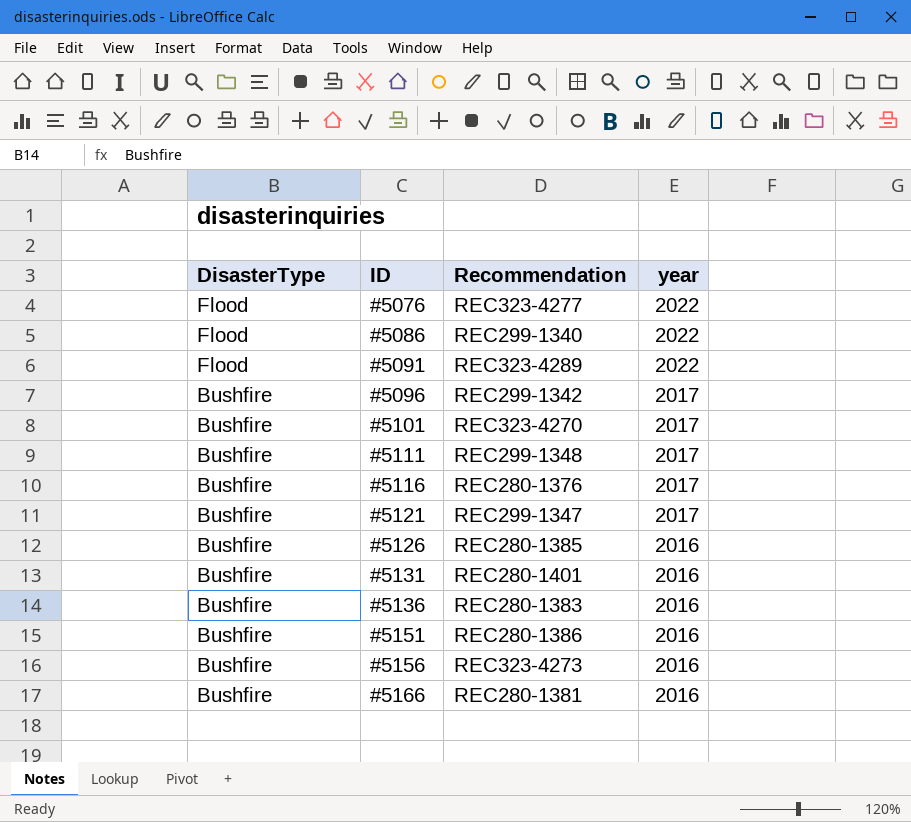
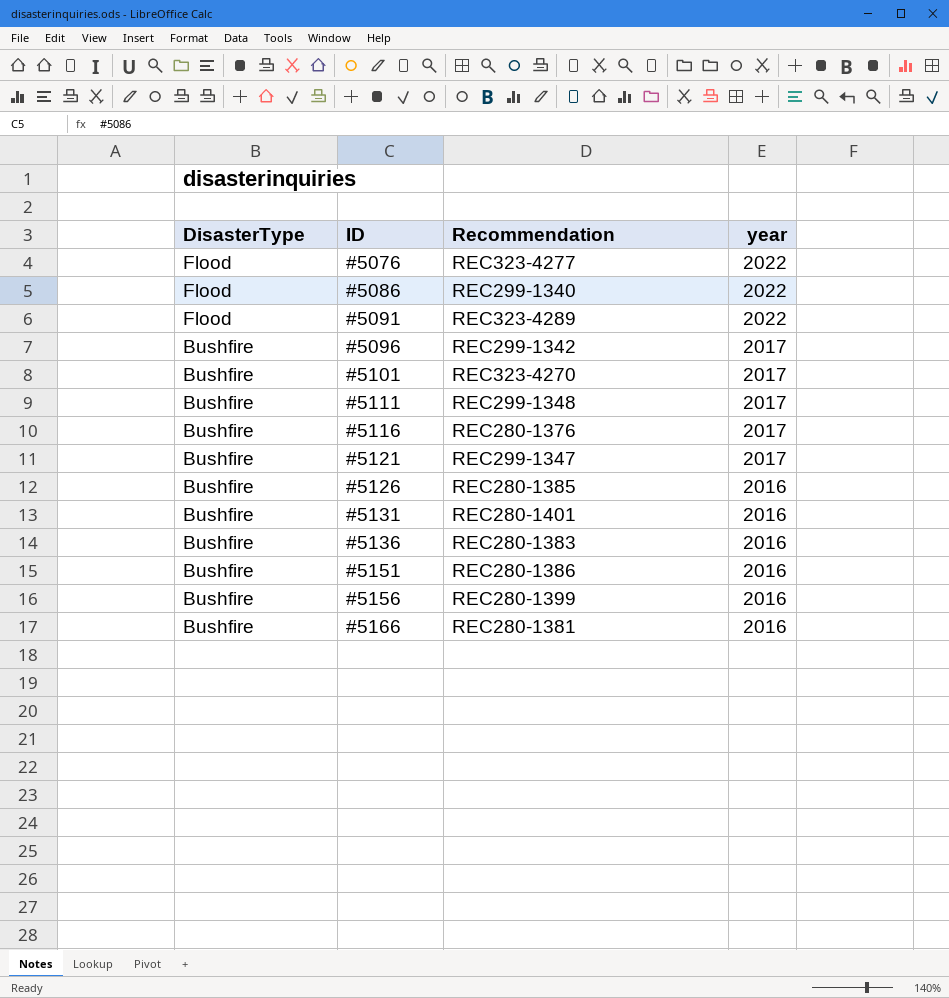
#5156 | Recommendation: REC323-4273 -> REC280-1399

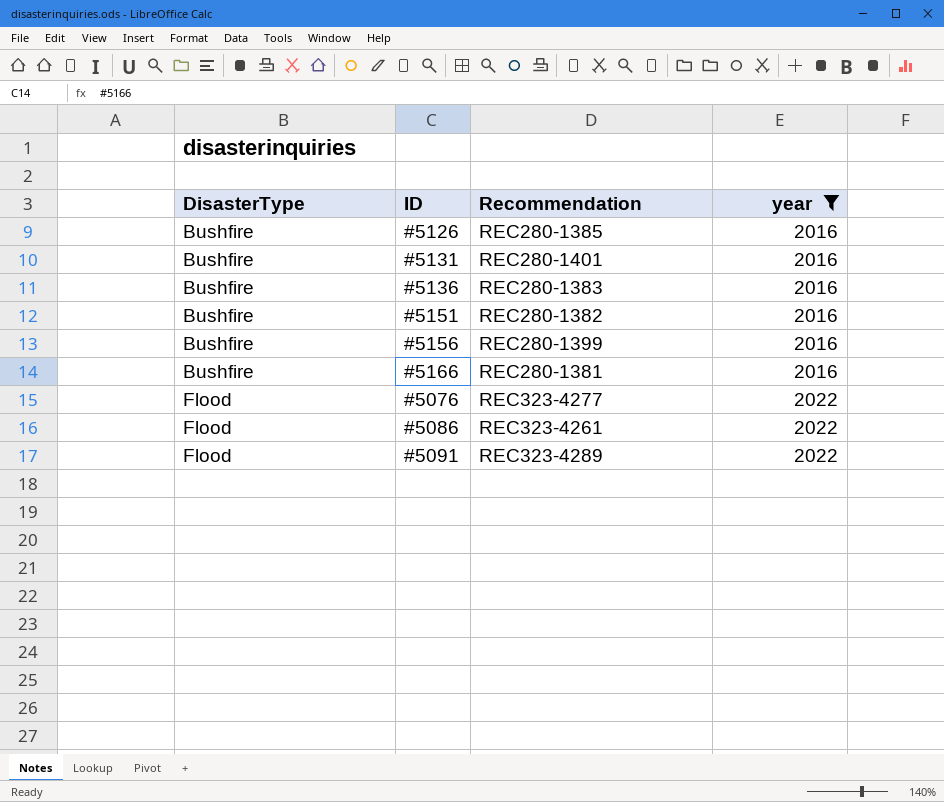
filter: none -> year != 2017
row order: DisasterType descending -> DisasterType ascending
#5151 | Recommendation: REC280-1386 -> REC280-1382
#5086 | Recommendation: REC299-1340 -> REC323-4261

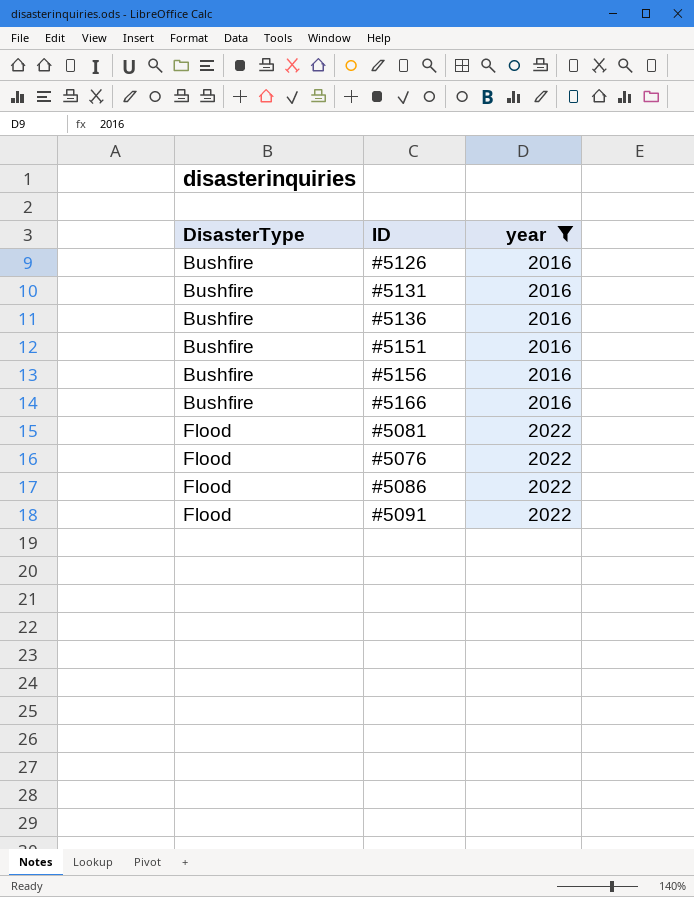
column Recommendation | position: 3 -> none
row #5081: none -> Flood | 2022

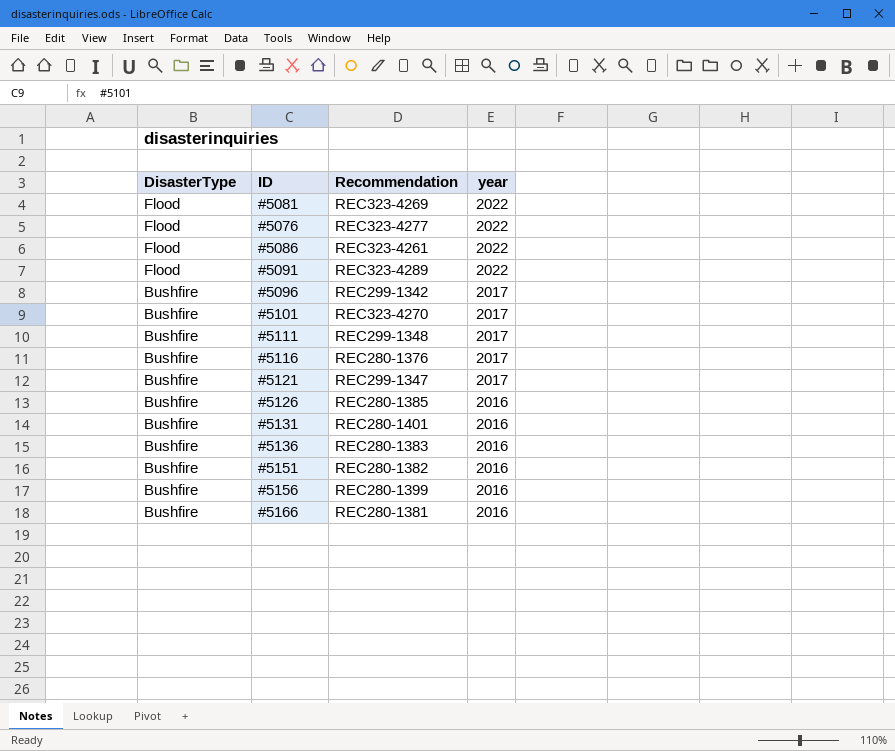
filter: year != 2017 -> none
row order: DisasterType ascending -> DisasterType descending
column Recommendation | position: none -> 3

